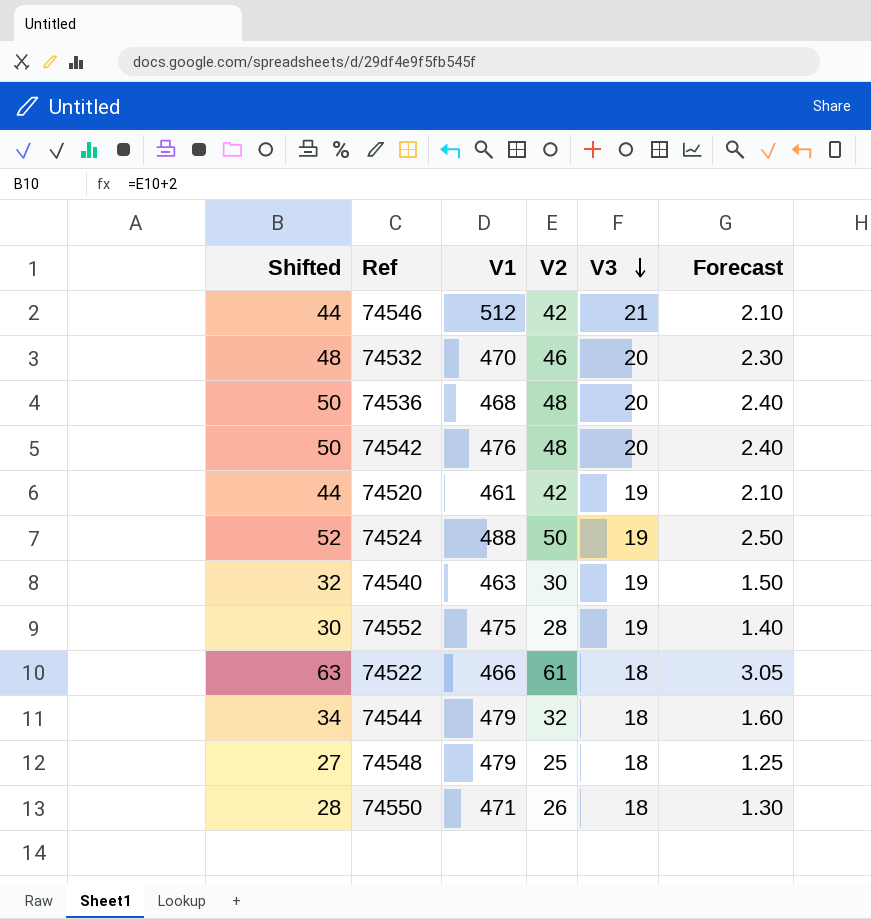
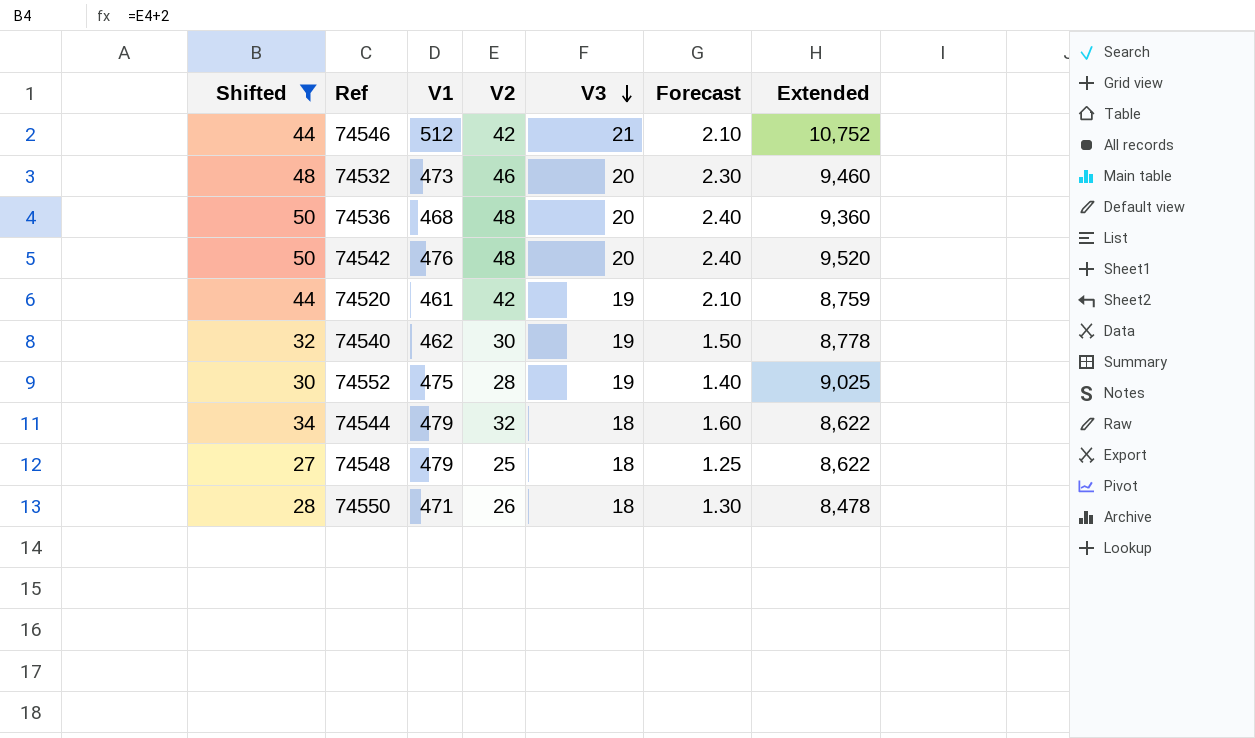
filter: none -> Shifted <= 50
column Extended | formula: none -> [V1] * [V3]
74532 | V1: 470 -> 473
74540 | V1: 463 -> 462

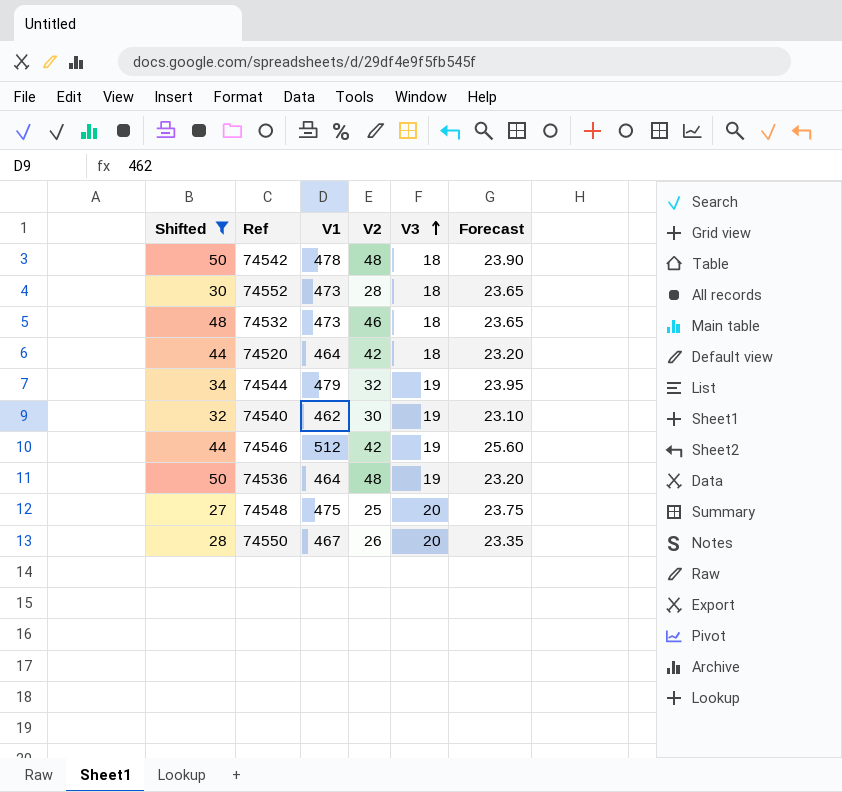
row order: V3 descending -> V3 ascending
column Extended | formula: [V1] * [V3] -> none
column Forecast | formula: [V2] * 0.05 -> [V1] * 0.05
74542 | V1: 476 -> 478
74542 | V3: 20 -> 18
74552 | V1: 475 -> 473
74552 | V3: 19 -> 18
74532 | V3: 20 -> 18
74520 | V1: 461 -> 464
74520 | V3: 19 -> 18
74544 | V3: 18 -> 19
74546 | V3: 21 -> 19
74536 | V1: 468 -> 464
74536 | V3: 20 -> 19
74548 | V1: 479 -> 475
74548 | V3: 18 -> 20
74550 | V1: 471 -> 467
74550 | V3: 18 -> 20

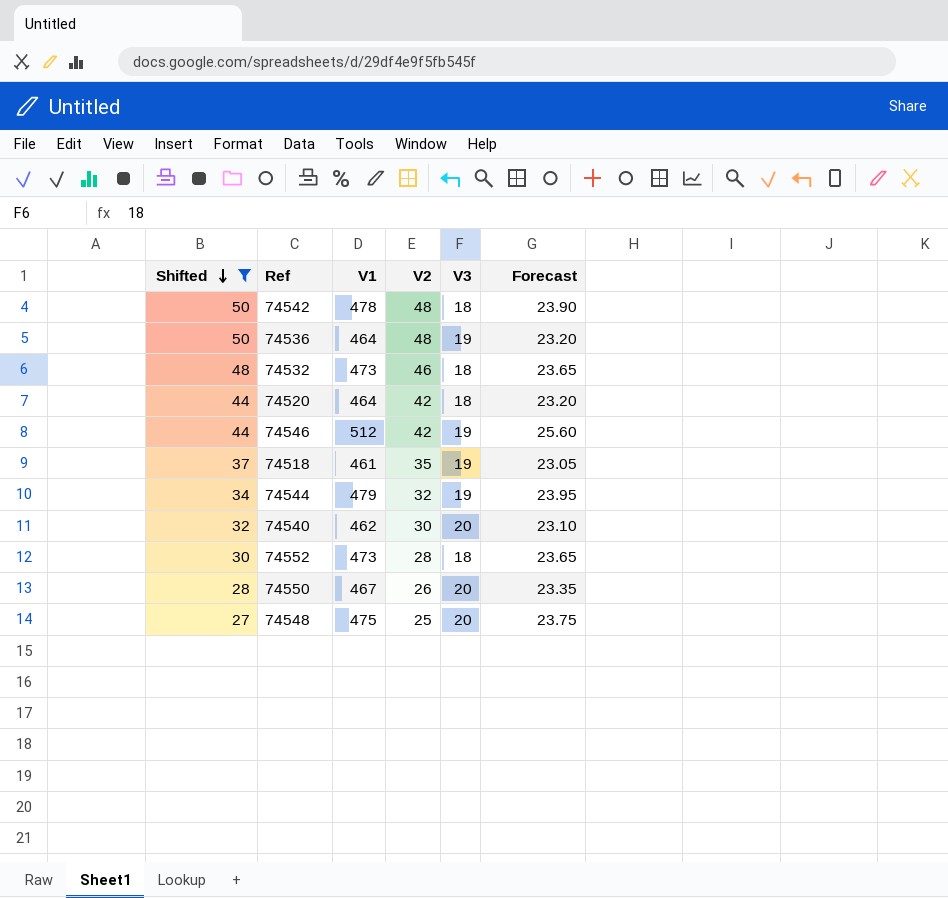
row order: V3 ascending -> Shifted descending
row 74518: none -> 37 | 461 | 35 | 19 | 23.05
74540 | V3: 19 -> 20

